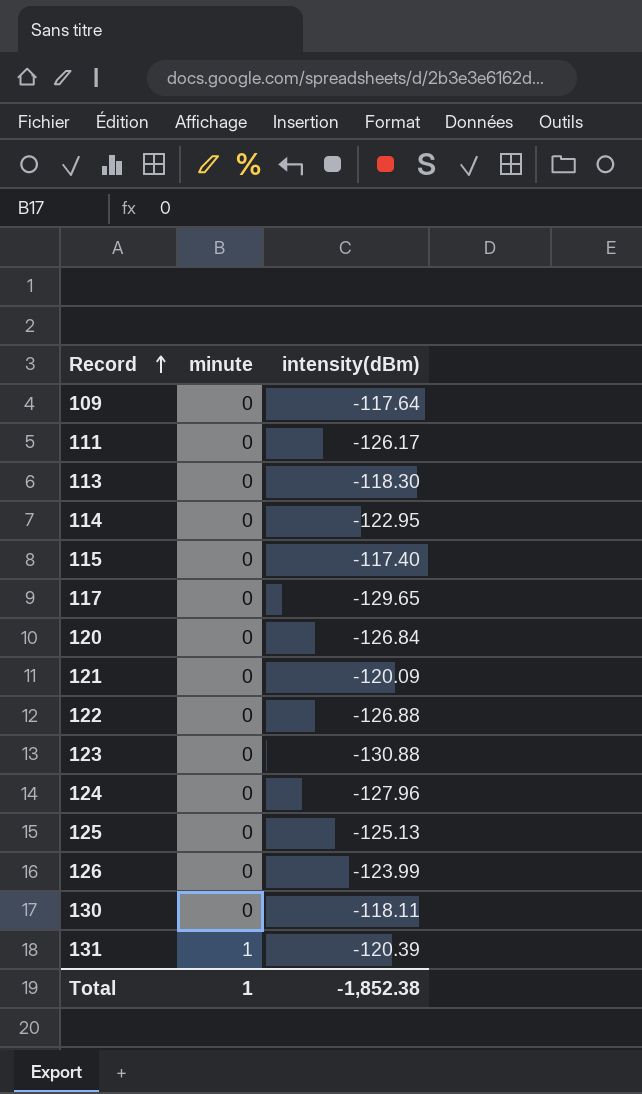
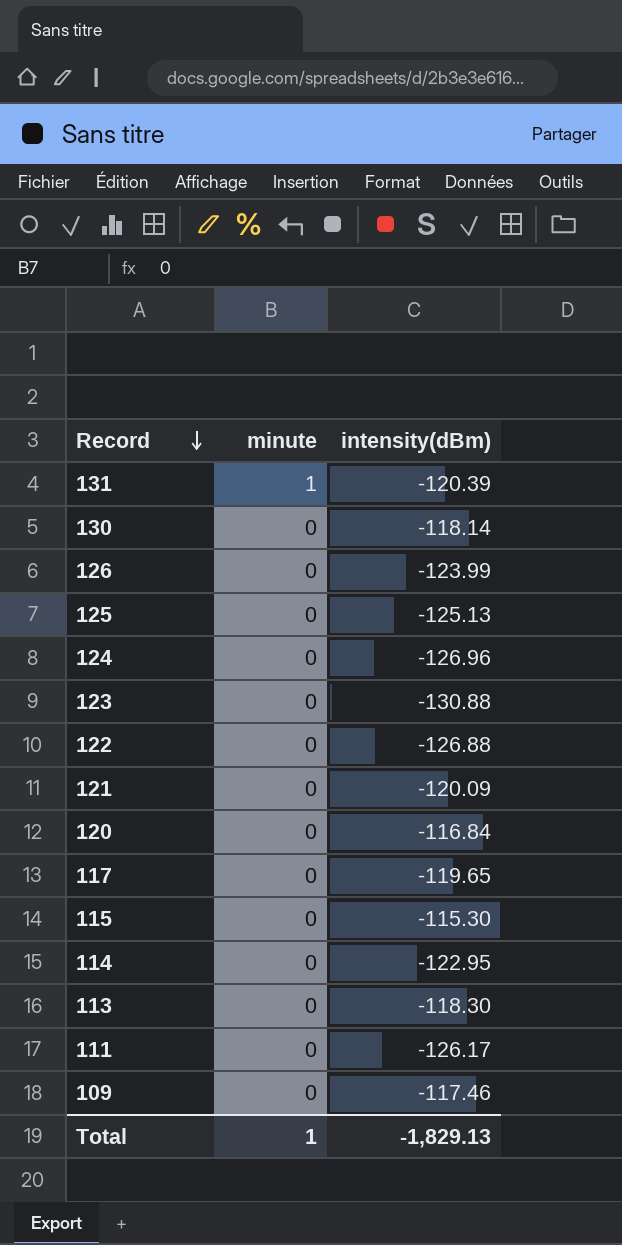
row order: Record ascending -> Record descending
130 | intensity(dBm): -118.11 -> -118.14
124 | intensity(dBm): -127.96 -> -126.96
120 | intensity(dBm): -126.84 -> -116.84
117 | intensity(dBm): -129.65 -> -119.65
115 | intensity(dBm): -117.40 -> -115.30
109 | intensity(dBm): -117.64 -> -117.46
Total | intensity(dBm): -1,852.38 -> -1,829.13

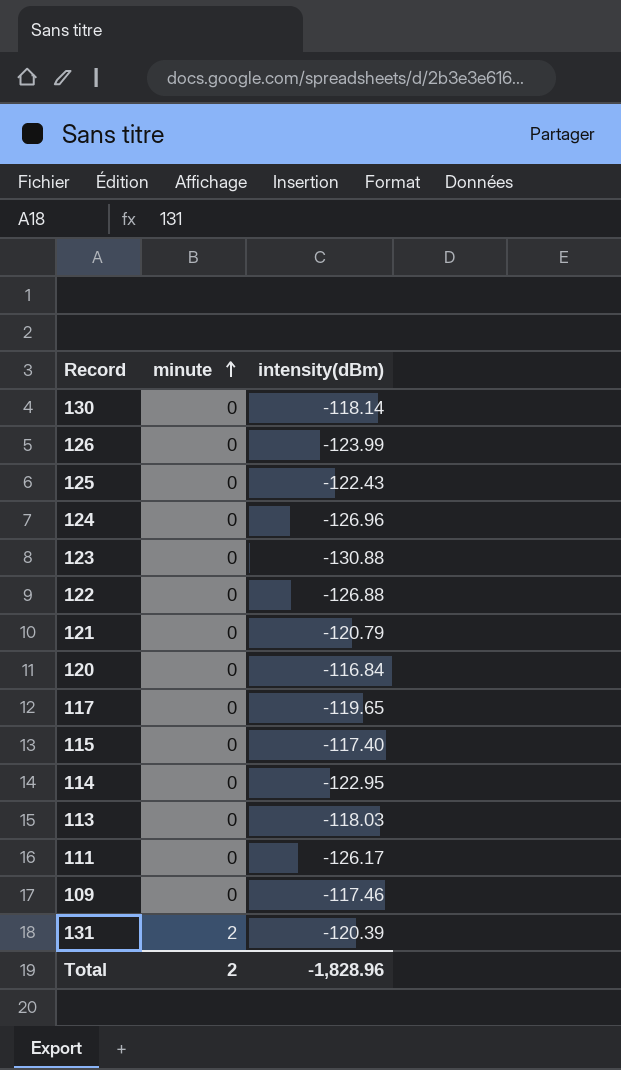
row order: Record descending -> minute ascending
125 | intensity(dBm): -125.13 -> -122.43
121 | intensity(dBm): -120.09 -> -120.79
115 | intensity(dBm): -115.30 -> -117.40
113 | intensity(dBm): -118.30 -> -118.03
131 | minute: 1 -> 2
Total | minute: 1 -> 2
Total | intensity(dBm): -1,829.13 -> -1,828.96

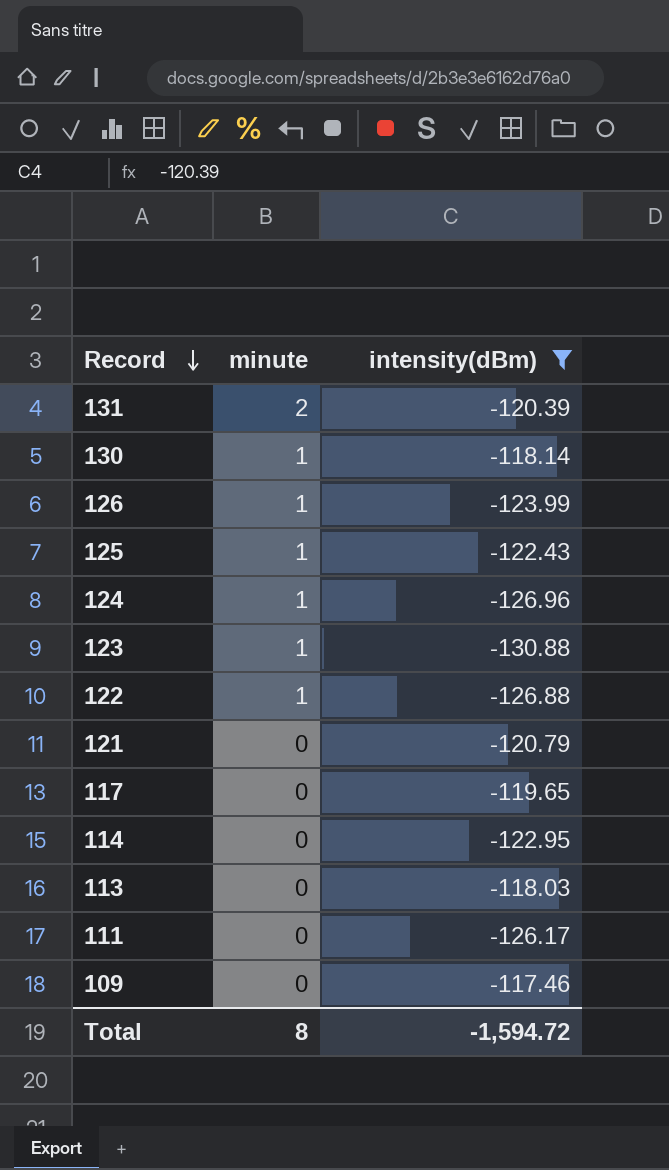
filter: none -> intensity(dBm) <= -117.46
row order: minute ascending -> Record descending
130 | minute: 0 -> 1
126 | minute: 0 -> 1
125 | minute: 0 -> 1
124 | minute: 0 -> 1
123 | minute: 0 -> 1
122 | minute: 0 -> 1
Total | minute: 2 -> 8
Total | intensity(dBm): -1,828.96 -> -1,594.72

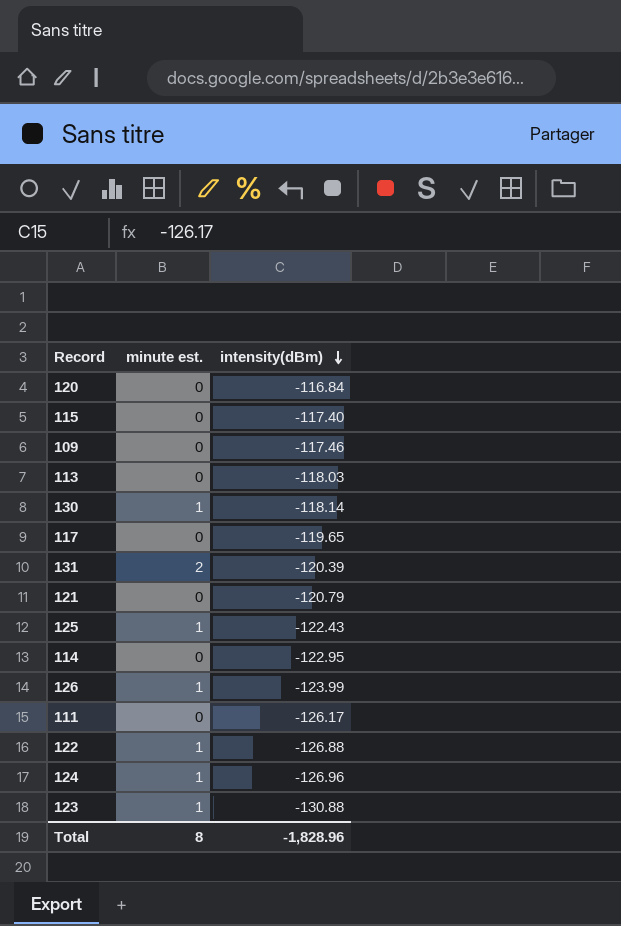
filter: intensity(dBm) <= -117.46 -> none
row order: Record descending -> intensity(dBm) descending
column name: minute -> minute est.
Total | intensity(dBm): -1,594.72 -> -1,828.96

